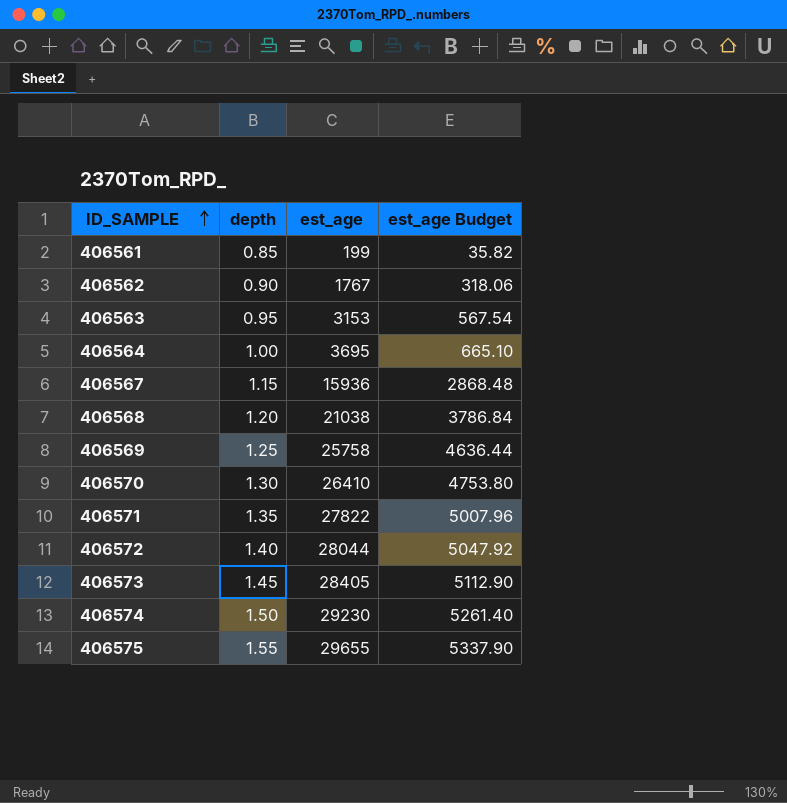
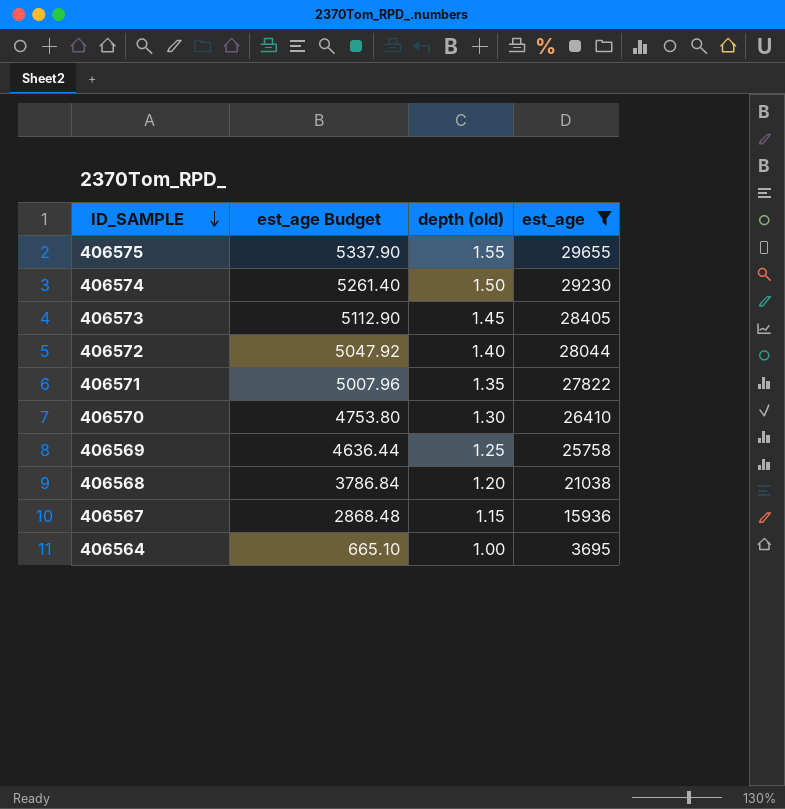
filter: none -> est_age >= 3695
row order: ID_SAMPLE ascending -> ID_SAMPLE descending
column est_age Budget | position: 4 -> 2
column name: depth -> depth (old)

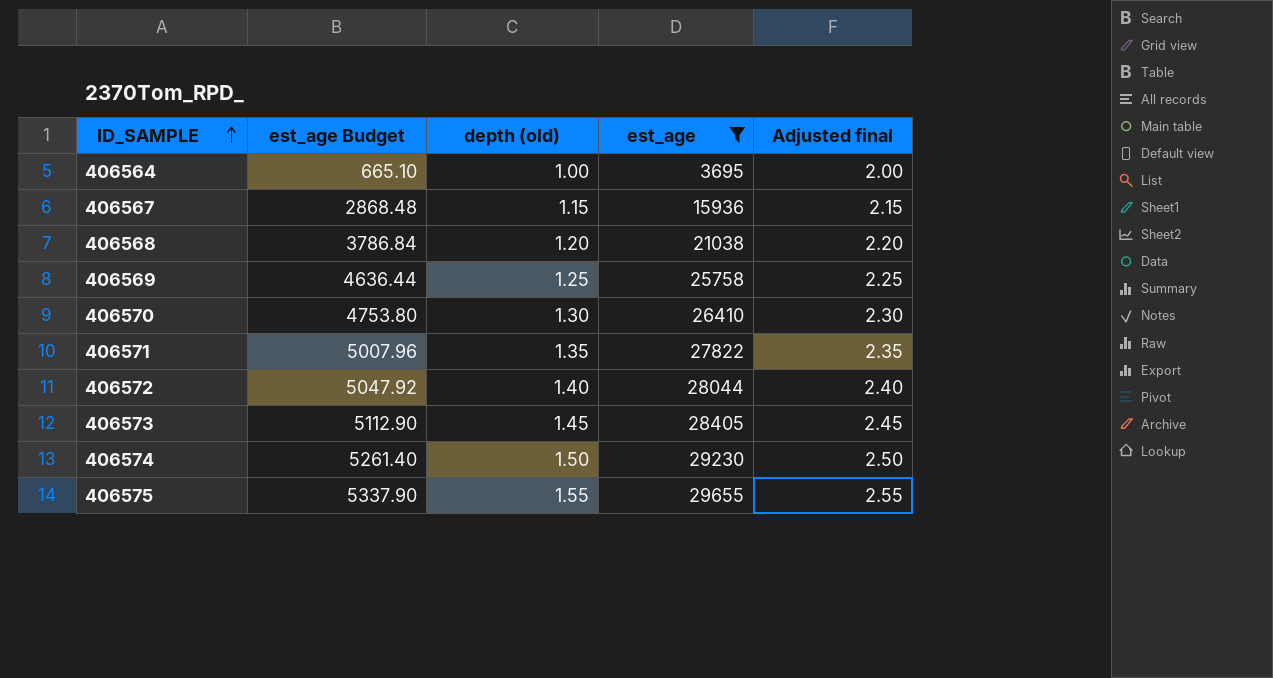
row order: ID_SAMPLE descending -> ID_SAMPLE ascending
column Adjusted final | formula: none -> [depth (old)] + 1

